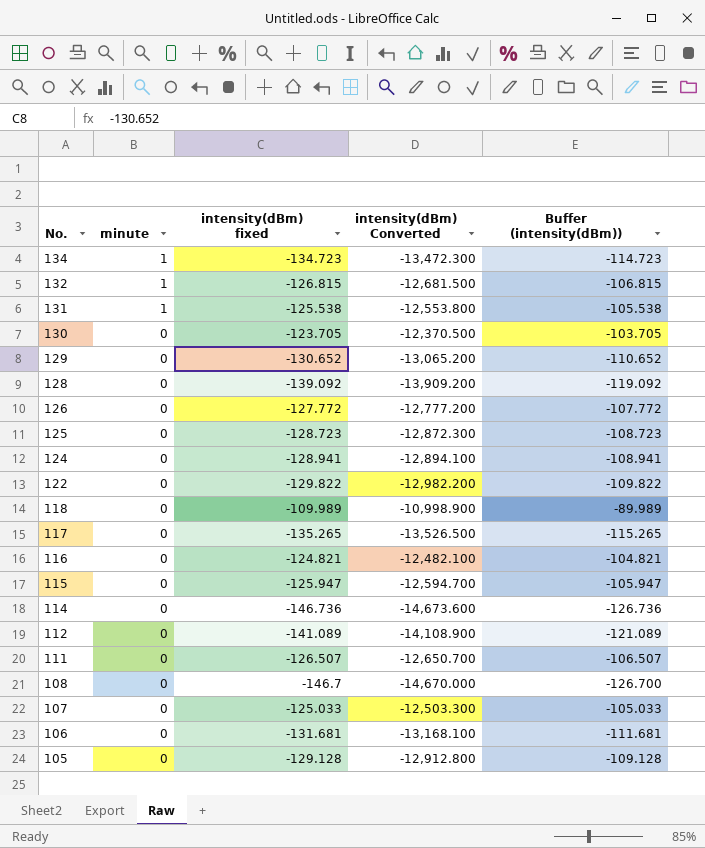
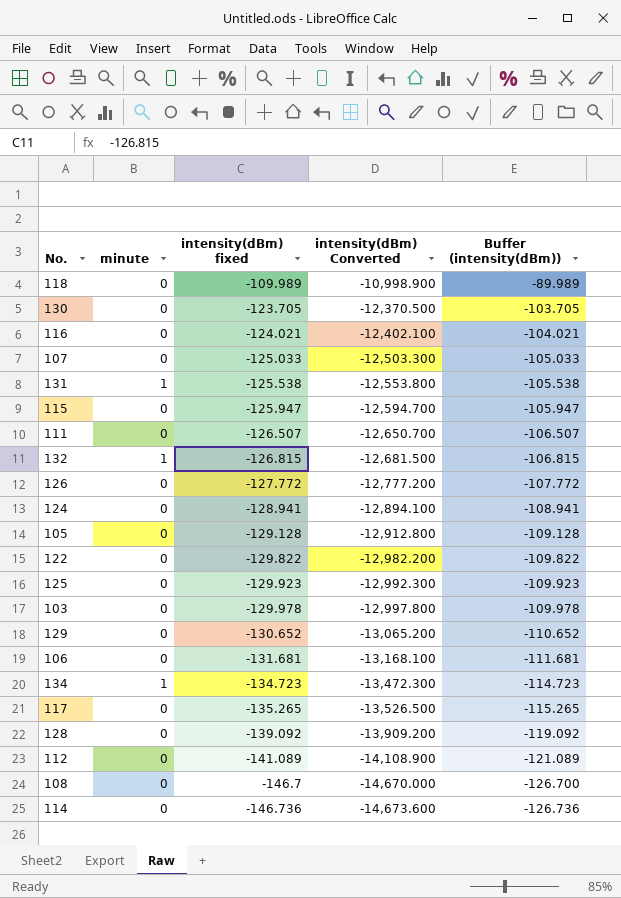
row order: No. descending -> intensity(dBm) fixed descending
116 | intensity(dBm) fixed: -124.821 -> -124.021
116 | intensity(dBm) Converted: -12,482.100 -> -12,402.100
116 | Buffer (intensity(dBm)): -104.821 -> -104.021
125 | intensity(dBm) fixed: -128.723 -> -129.923
125 | intensity(dBm) Converted: -12,872.300 -> -12,992.300
125 | Buffer (intensity(dBm)): -108.723 -> -109.923
row 103: none -> 0 | -129.978 | -12,997.800 | -109.978

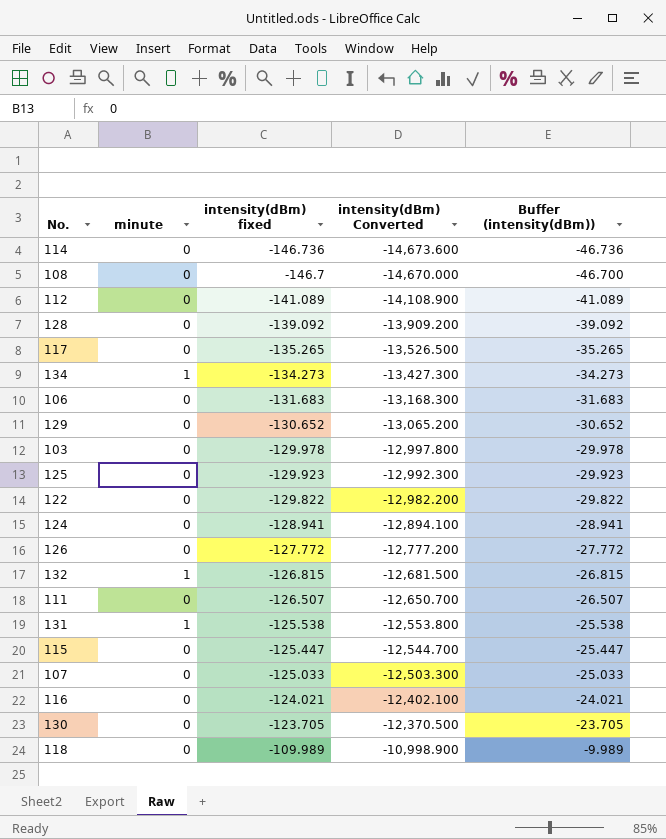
row order: intensity(dBm) fixed descending -> intensity(dBm) fixed ascending
column Buffer (intensity(dBm)) | formula: [intensity(dBm) fixed] + 20 -> [intensity(dBm) fixed] + 100
row 105: 0 | -129.128 | -12,912.800 | -109.128 -> none
134 | intensity(dBm) fixed: -134.723 -> -134.273
134 | intensity(dBm) Converted: -13,472.300 -> -13,427.300
106 | intensity(dBm) fixed: -131.681 -> -131.683
106 | intensity(dBm) Converted: -13,168.100 -> -13,168.300
115 | intensity(dBm) fixed: -125.947 -> -125.447
115 | intensity(dBm) Converted: -12,594.700 -> -12,544.700

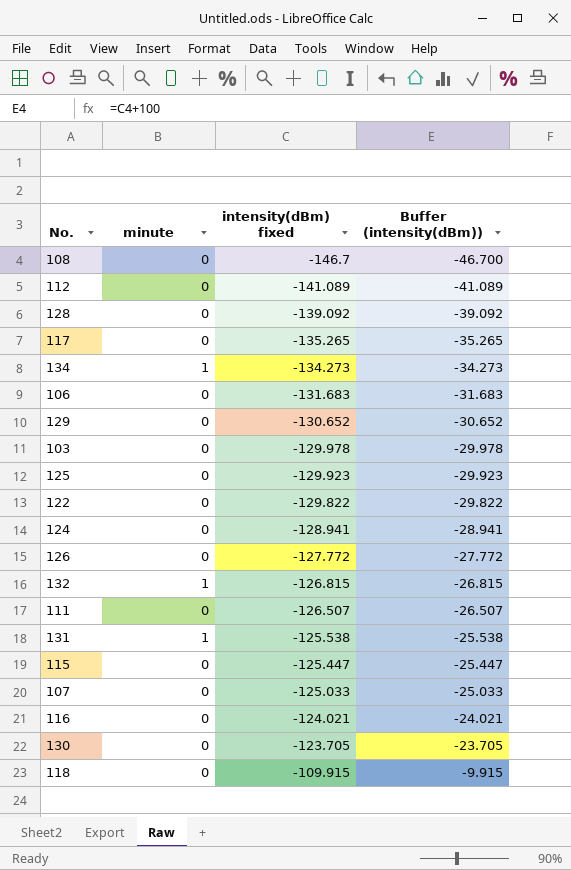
column intensity(dBm) Converted | formula: [intensity(dBm) fixed] * 100 -> none
row 114: 0 | -146.736 | -14,673.600 | -46.736 -> none
118 | intensity(dBm) fixed: -109.989 -> -109.915
118 | Buffer (intensity(dBm)): -9.989 -> -9.915

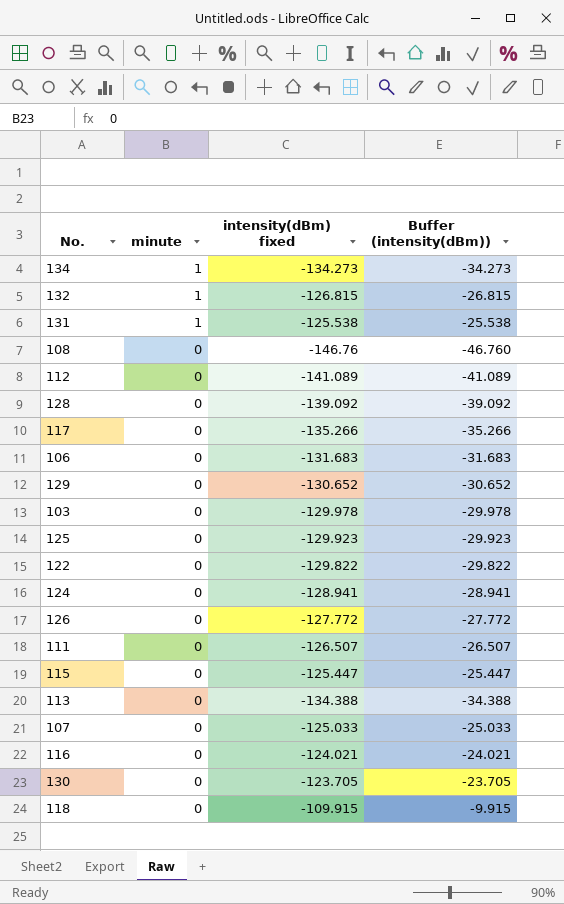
row order: intensity(dBm) fixed ascending -> minute descending
108 | intensity(dBm) fixed: -146.7 -> -146.76
108 | Buffer (intensity(dBm)): -46.700 -> -46.760
117 | intensity(dBm) fixed: -135.265 -> -135.266
117 | Buffer (intensity(dBm)): -35.265 -> -35.266
row 113: none -> 0 | -134.388 | -34.388

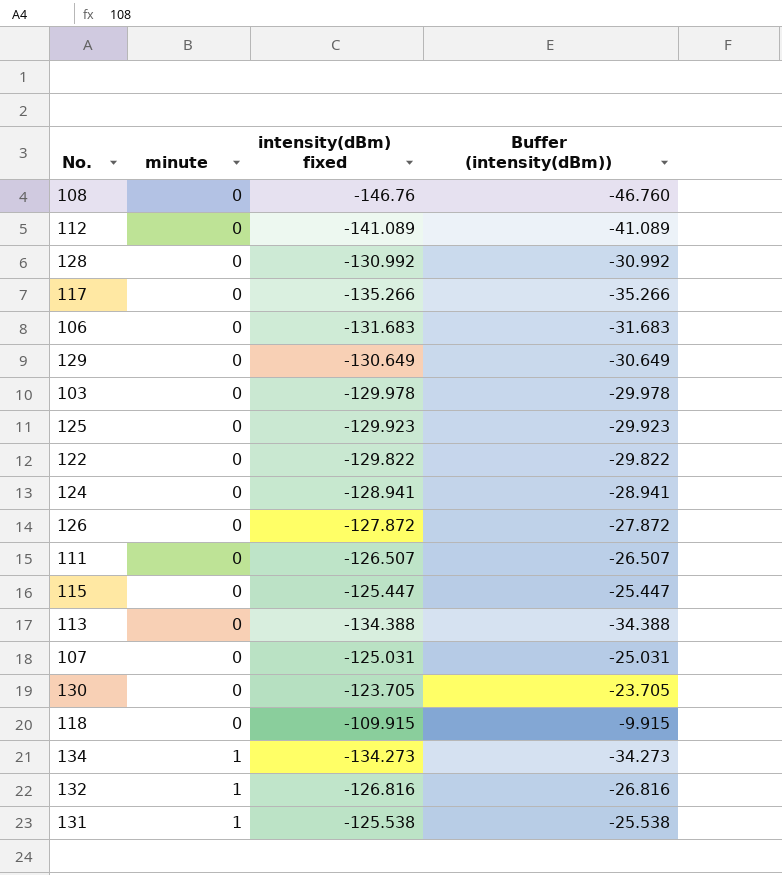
row order: minute descending -> minute ascending
row 116: 0 | -124.021 | -24.021 -> none
128 | intensity(dBm) fixed: -139.092 -> -130.992
128 | Buffer (intensity(dBm)): -39.092 -> -30.992
129 | intensity(dBm) fixed: -130.652 -> -130.649
129 | Buffer (intensity(dBm)): -30.652 -> -30.649
126 | intensity(dBm) fixed: -127.772 -> -127.872
126 | Buffer (intensity(dBm)): -27.772 -> -27.872
107 | intensity(dBm) fixed: -125.033 -> -125.031
107 | Buffer (intensity(dBm)): -25.033 -> -25.031
132 | intensity(dBm) fixed: -126.815 -> -126.816
132 | Buffer (intensity(dBm)): -26.815 -> -26.816

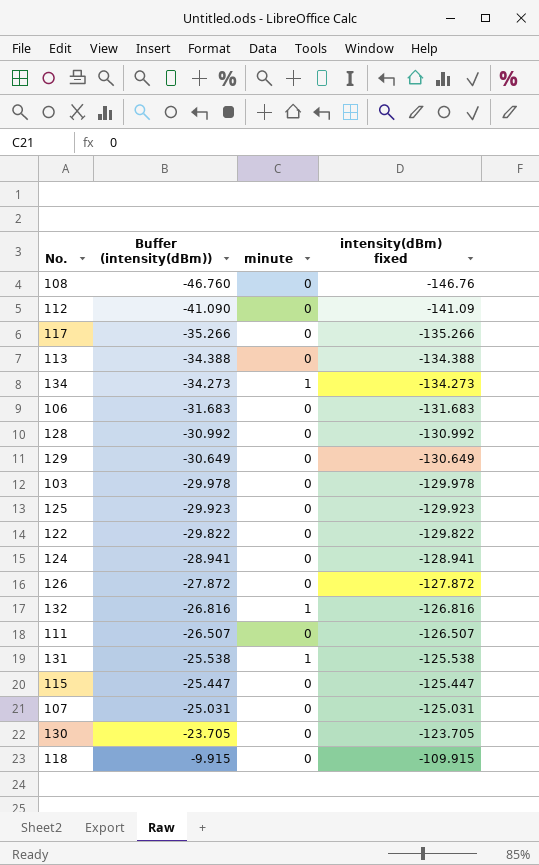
row order: minute ascending -> Buffer (intensity(dBm)) ascending
column Buffer (intensity(dBm)) | position: 4 -> 2
112 | Buffer (intensity(dBm)): -41.089 -> -41.090
112 | intensity(dBm) fixed: -141.089 -> -141.09

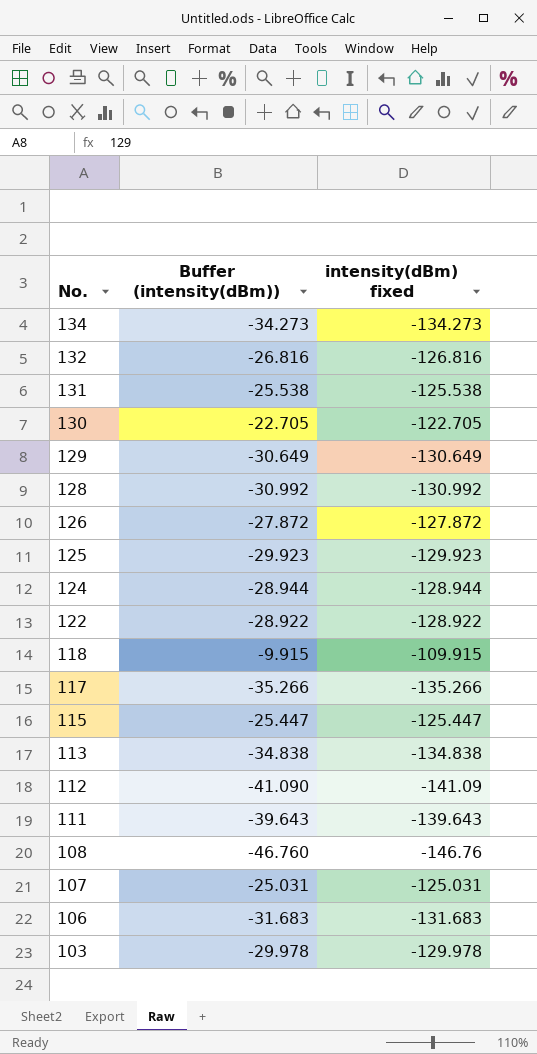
row order: Buffer (intensity(dBm)) ascending -> No. descending
column minute | position: 3 -> none
130 | Buffer (intensity(dBm)): -23.705 -> -22.705
130 | intensity(dBm) fixed: -123.705 -> -122.705
124 | Buffer (intensity(dBm)): -28.941 -> -28.944
124 | intensity(dBm) fixed: -128.941 -> -128.944
122 | Buffer (intensity(dBm)): -29.822 -> -28.922
122 | intensity(dBm) fixed: -129.822 -> -128.922
113 | Buffer (intensity(dBm)): -34.388 -> -34.838
113 | intensity(dBm) fixed: -134.388 -> -134.838
111 | Buffer (intensity(dBm)): -26.507 -> -39.643
111 | intensity(dBm) fixed: -126.507 -> -139.643

